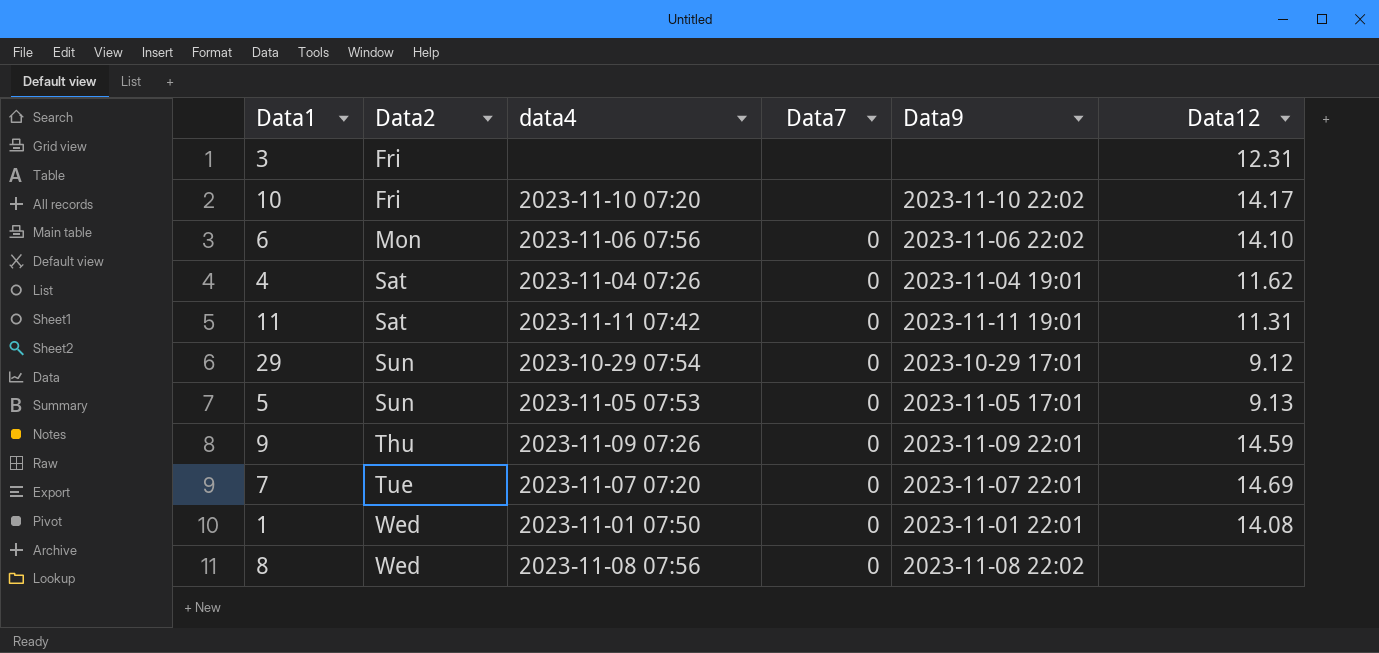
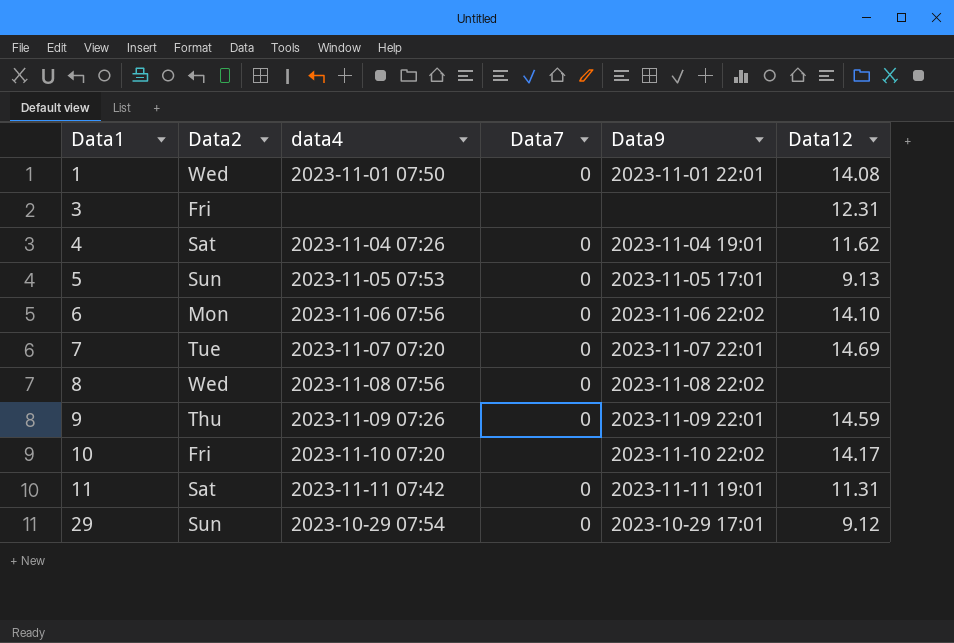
row order: Data2 ascending -> Data1 ascending

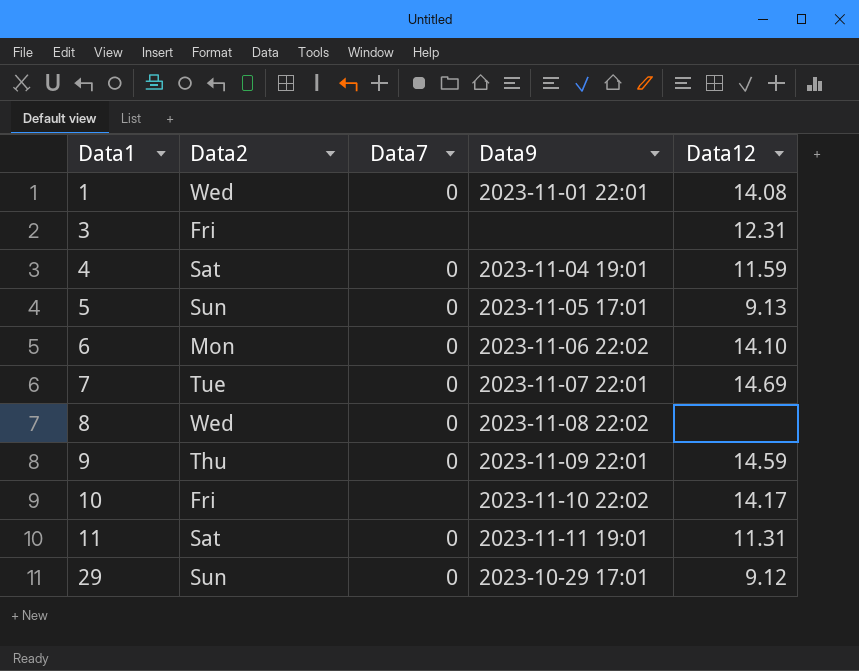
column data4 | position: 3 -> none
4 | Data12: 11.62 -> 11.59

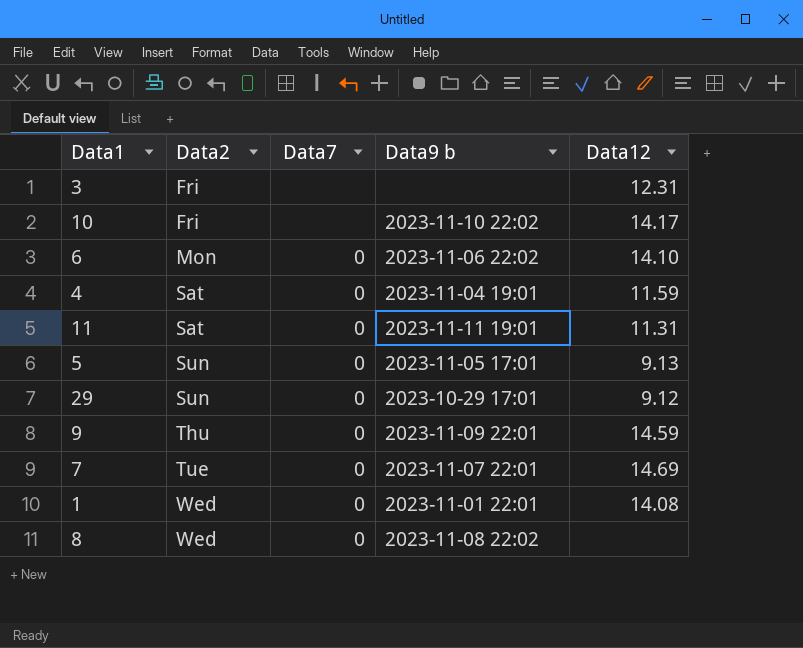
row order: Data1 ascending -> Data2 ascending
column name: Data9 -> Data9 b

